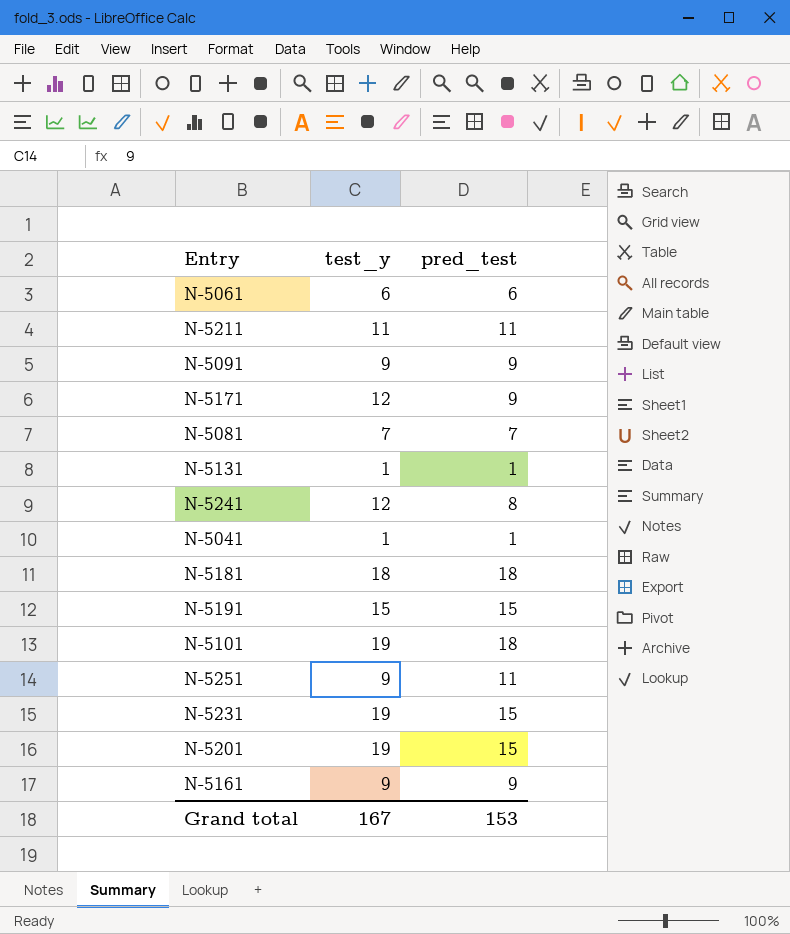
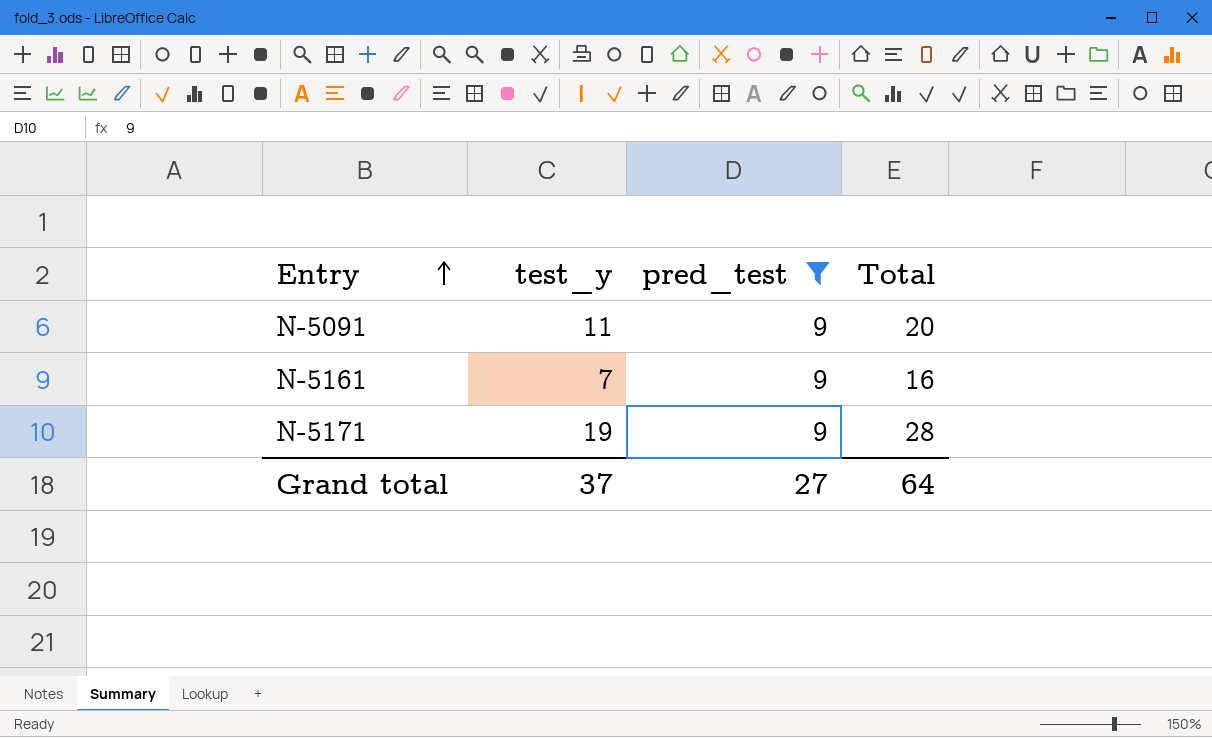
filter: none -> pred_test = 9
row order: none -> Entry ascending
column Total | formula: none -> [test_y] + [pred_test]
N-5091 | test_y: 9 -> 11
N-5161 | test_y: 9 -> 7
N-5171 | test_y: 12 -> 19
Grand total | test_y: 167 -> 37
Grand total | pred_test: 153 -> 27

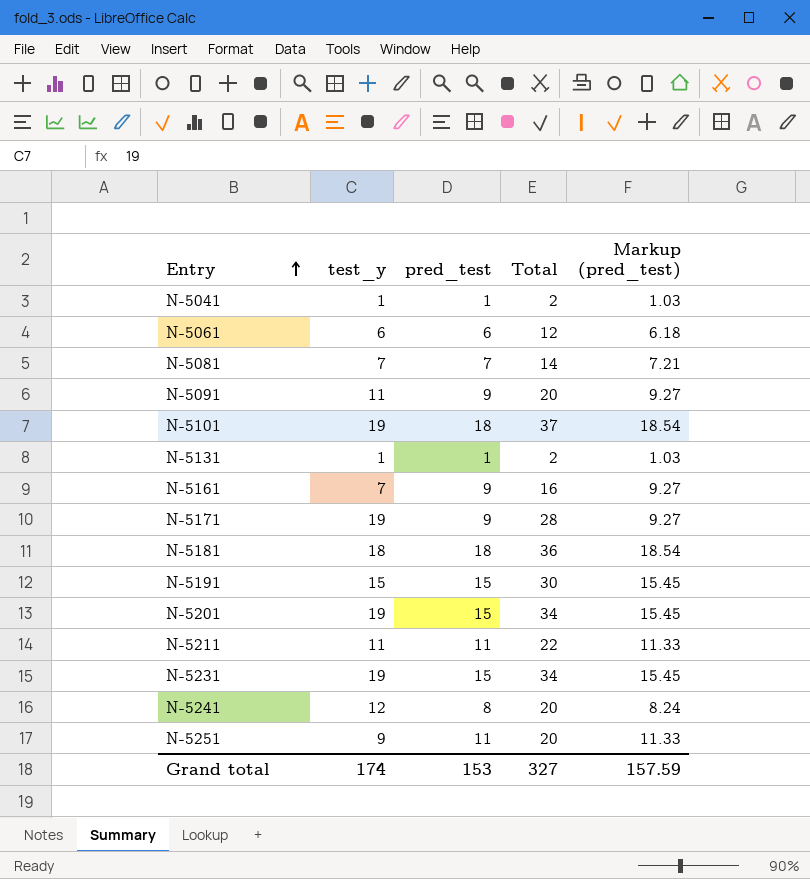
filter: pred_test = 9 -> none
column Markup (pred_test) | formula: none -> [pred_test] * 1.03
Grand total | test_y: 37 -> 174
Grand total | pred_test: 27 -> 153
Grand total | Total: 64 -> 327

